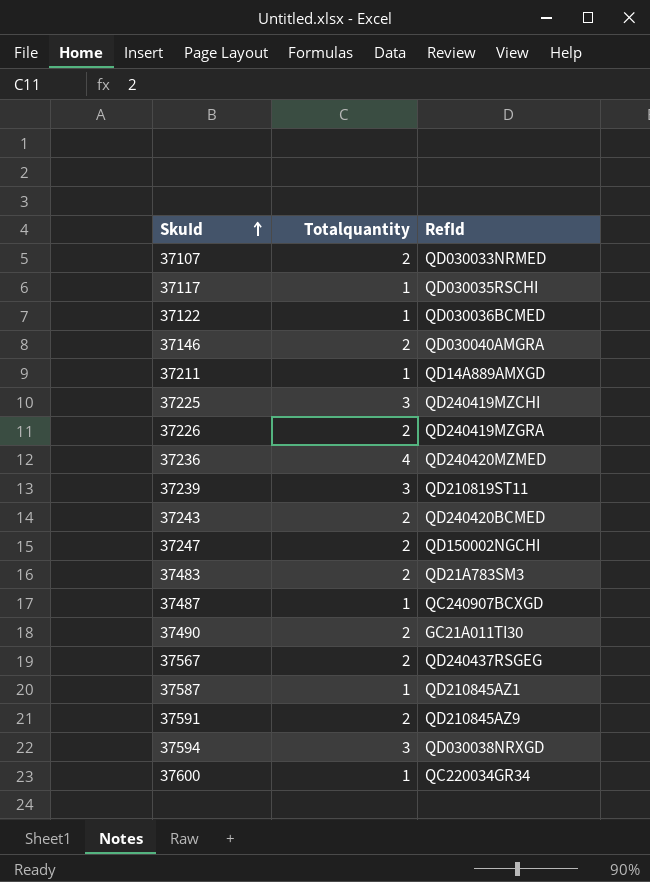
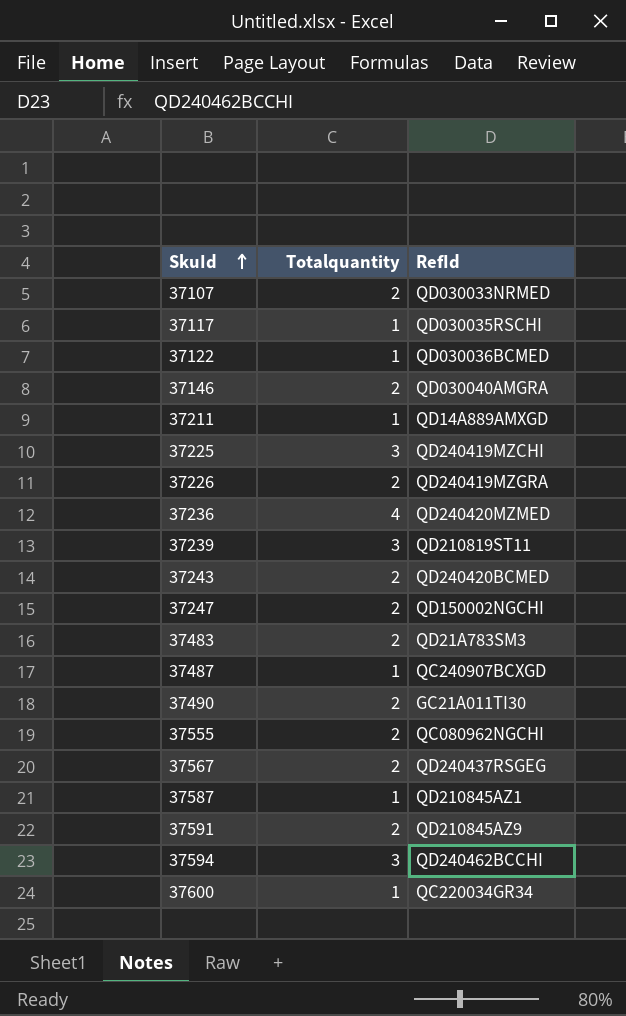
row 37555: none -> 2 | QC080962NGCHI
37594 | RefId: QD030038NRXGD -> QD240462BCCHI

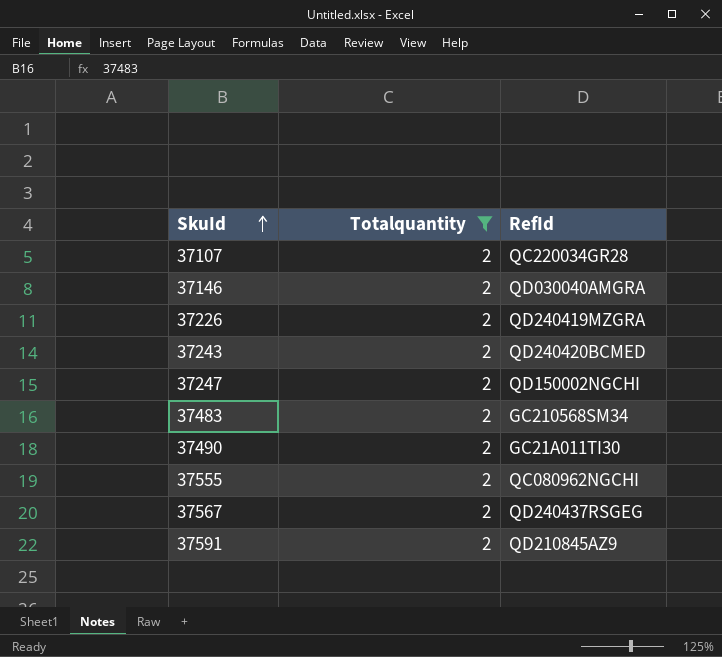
filter: none -> Totalquantity = 2
37107 | RefId: QD030033NRMED -> QC220034GR28
37483 | RefId: QD21A783SM3 -> GC210568SM34

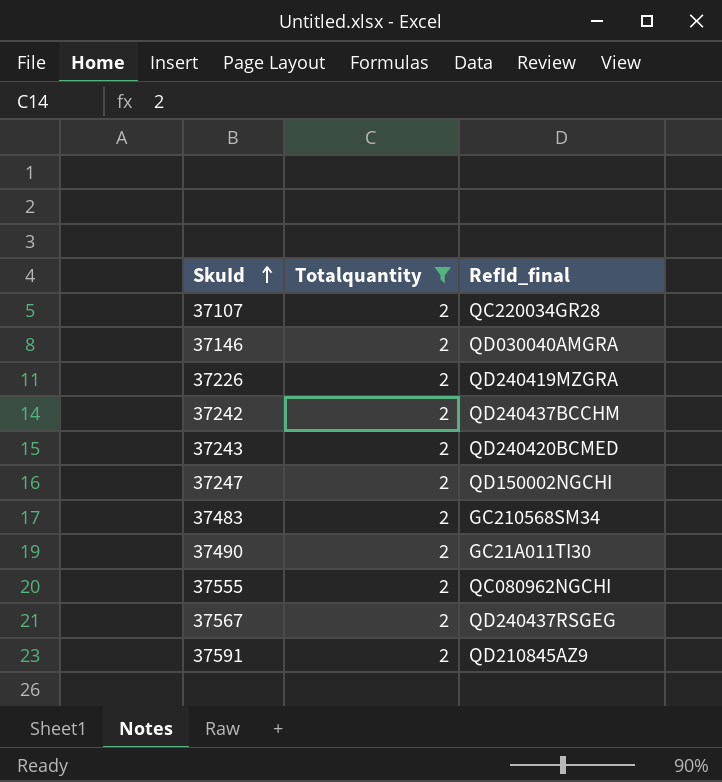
column name: RefId -> RefId_final
row 37242: none -> 2 | QD240437BCCHM

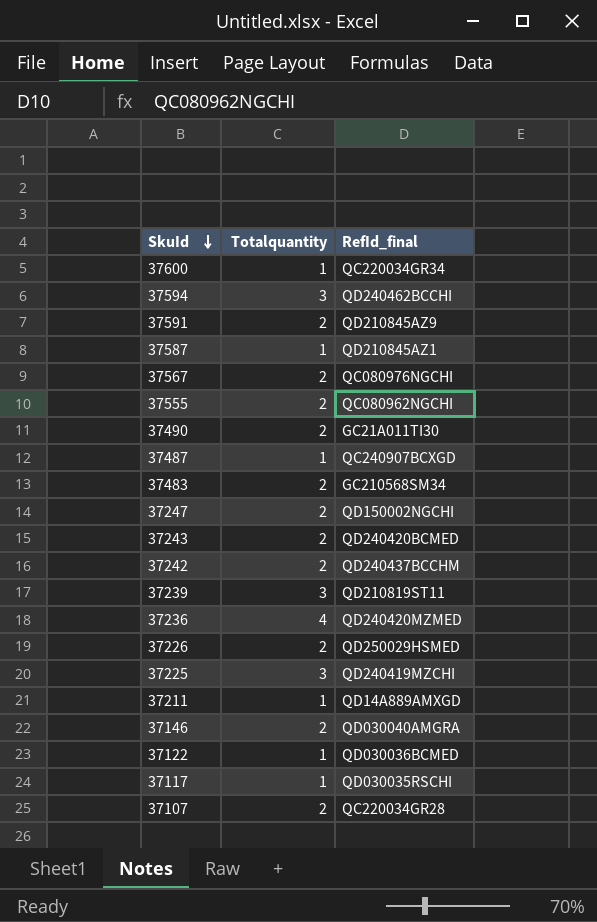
filter: Totalquantity = 2 -> none
row order: SkuId ascending -> SkuId descending
37567 | RefId_final: QD240437RSGEG -> QC080976NGCHI
37226 | RefId_final: QD240419MZGRA -> QD250029HSMED

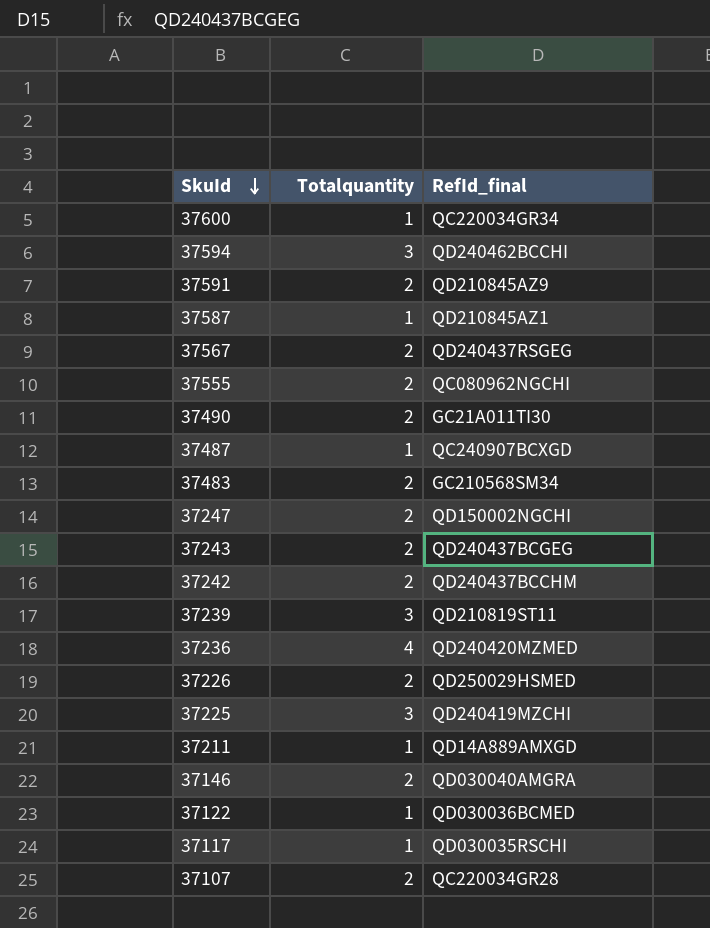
37567 | RefId_final: QC080976NGCHI -> QD240437RSGEG
37243 | RefId_final: QD240420BCMED -> QD240437BCGEG

